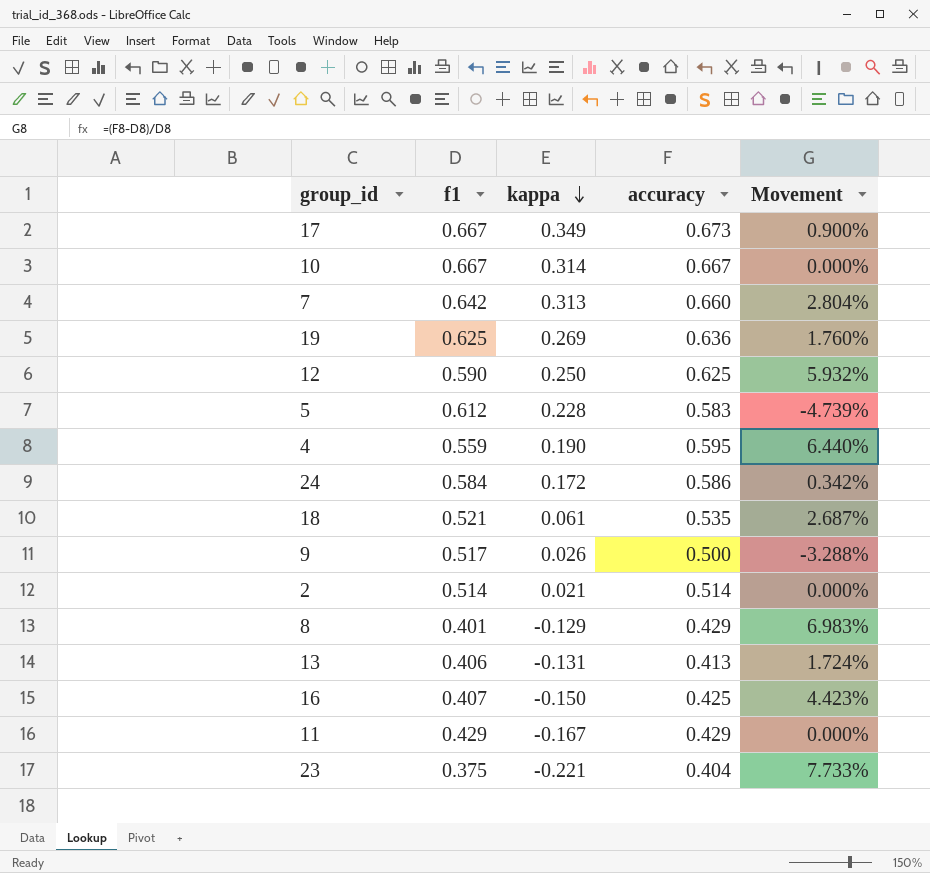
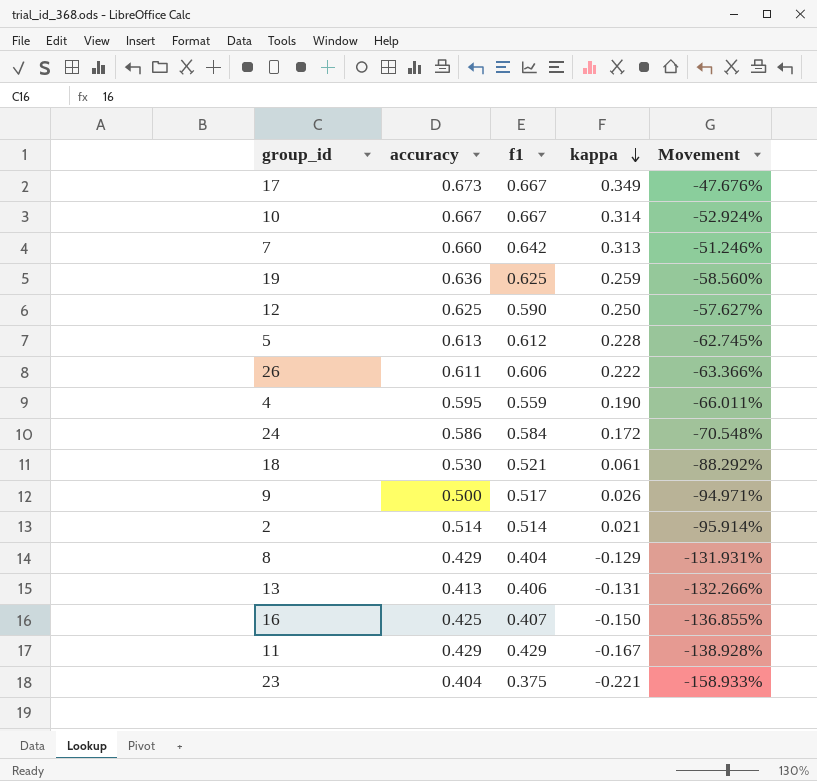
column accuracy | position: 4 -> 2
column Movement | formula: ([accuracy] - [f1]) / [f1] -> ([kappa] - [f1]) / [f1]
19 | kappa: 0.269 -> 0.259
5 | accuracy: 0.583 -> 0.613
row 26: none -> 0.611 | 0.606 | 0.222 | -63.366%
18 | accuracy: 0.535 -> 0.530
8 | f1: 0.401 -> 0.404

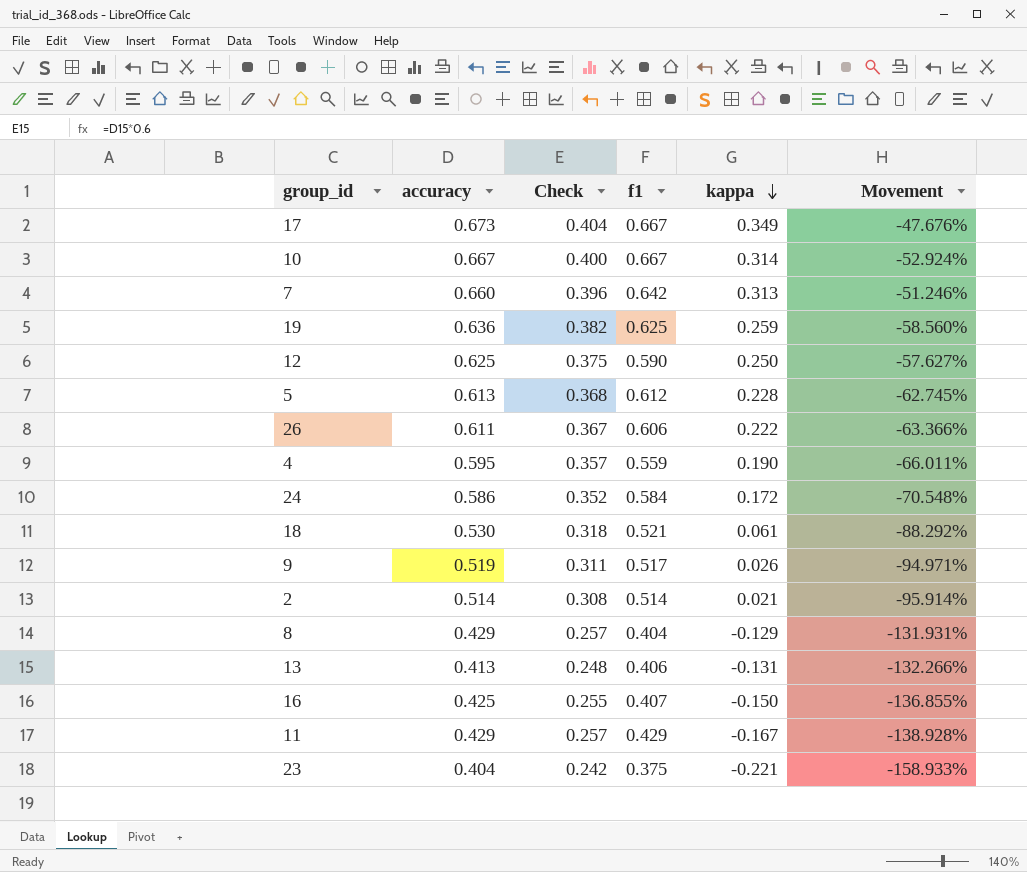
column Check | formula: none -> [accuracy] * 0.6
9 | accuracy: 0.500 -> 0.519

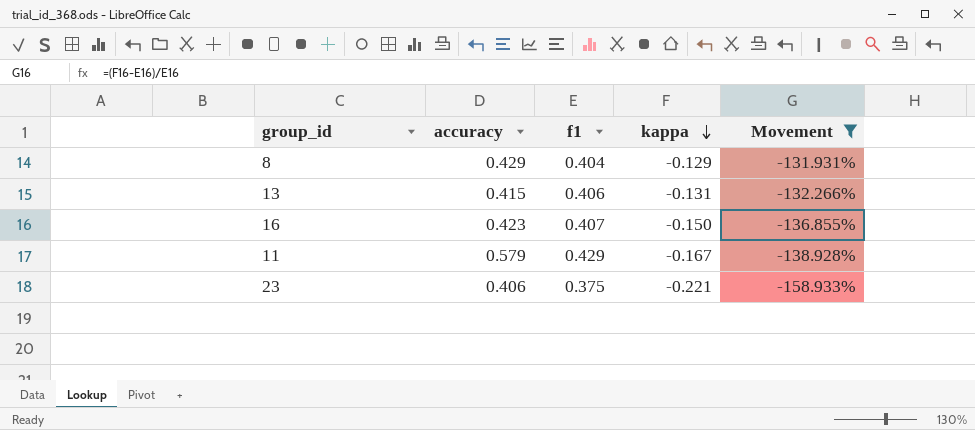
filter: none -> Movement <= -131.931%
column Check | formula: [accuracy] * 0.6 -> none
13 | accuracy: 0.413 -> 0.415
16 | accuracy: 0.425 -> 0.423
11 | accuracy: 0.429 -> 0.579
23 | accuracy: 0.404 -> 0.406

